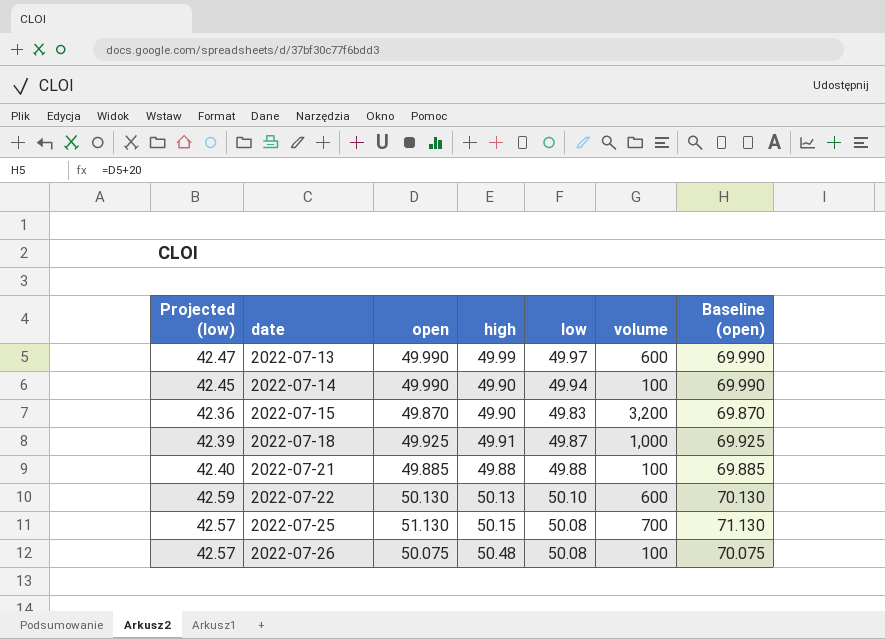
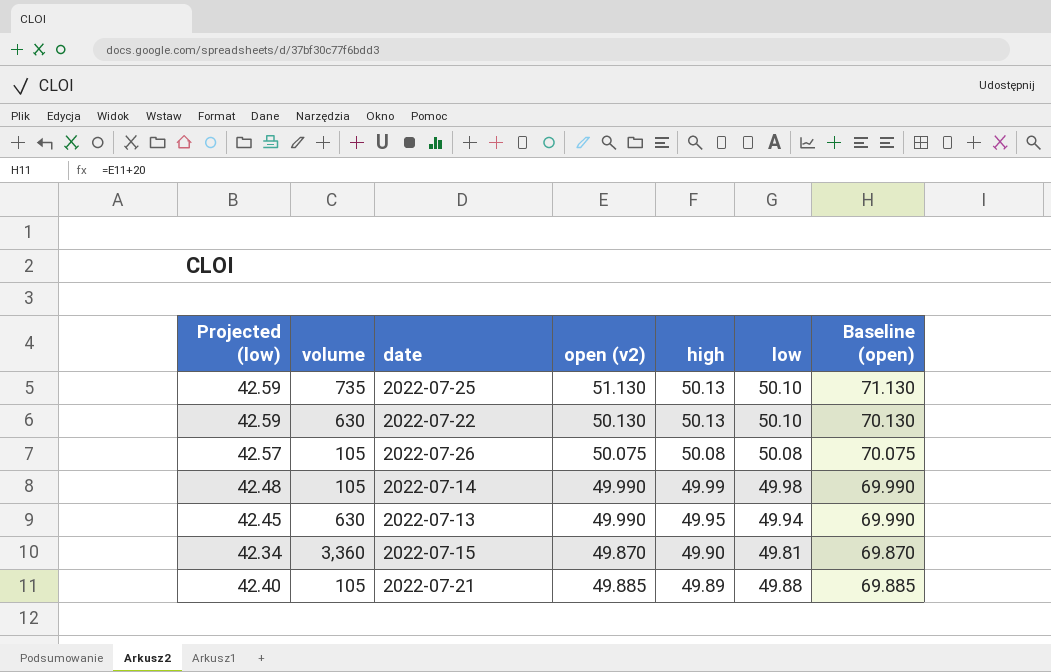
row order: date ascending -> high descending
column volume | position: 6 -> 2
column name: open -> open (v2)
row 2022-07-18: 42.39 | 49.925 | 49.91 | 49.87 | 1,000 | 69.925 -> none
2022-07-25 | Projected (low): 42.57 -> 42.59
2022-07-25 | volume: 700 -> 735
2022-07-25 | high: 50.15 -> 50.13
2022-07-25 | low: 50.08 -> 50.10
2022-07-22 | volume: 600 -> 630
2022-07-26 | volume: 100 -> 105
2022-07-26 | high: 50.48 -> 50.08
2022-07-14 | Projected (low): 42.45 -> 42.48
2022-07-14 | volume: 100 -> 105
2022-07-14 | high: 49.90 -> 49.99
2022-07-14 | low: 49.94 -> 49.98
2022-07-13 | Projected (low): 42.47 -> 42.45
2022-07-13 | volume: 600 -> 630
2022-07-13 | high: 49.99 -> 49.95
2022-07-13 | low: 49.97 -> 49.94
2022-07-15 | Projected (low): 42.36 -> 42.34
2022-07-15 | volume: 3,200 -> 3,360
2022-07-15 | low: 49.83 -> 49.81
2022-07-21 | volume: 100 -> 105
2022-07-21 | high: 49.88 -> 49.89

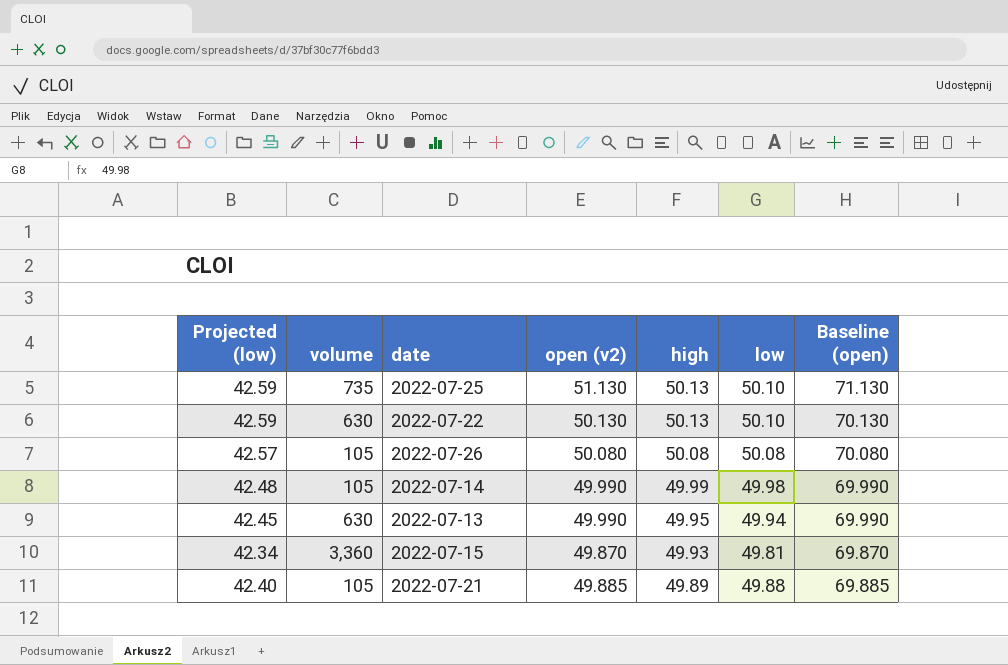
2022-07-26 | open (v2): 50.075 -> 50.080
2022-07-26 | Baseline (open): 70.075 -> 70.080
2022-07-15 | high: 49.90 -> 49.93

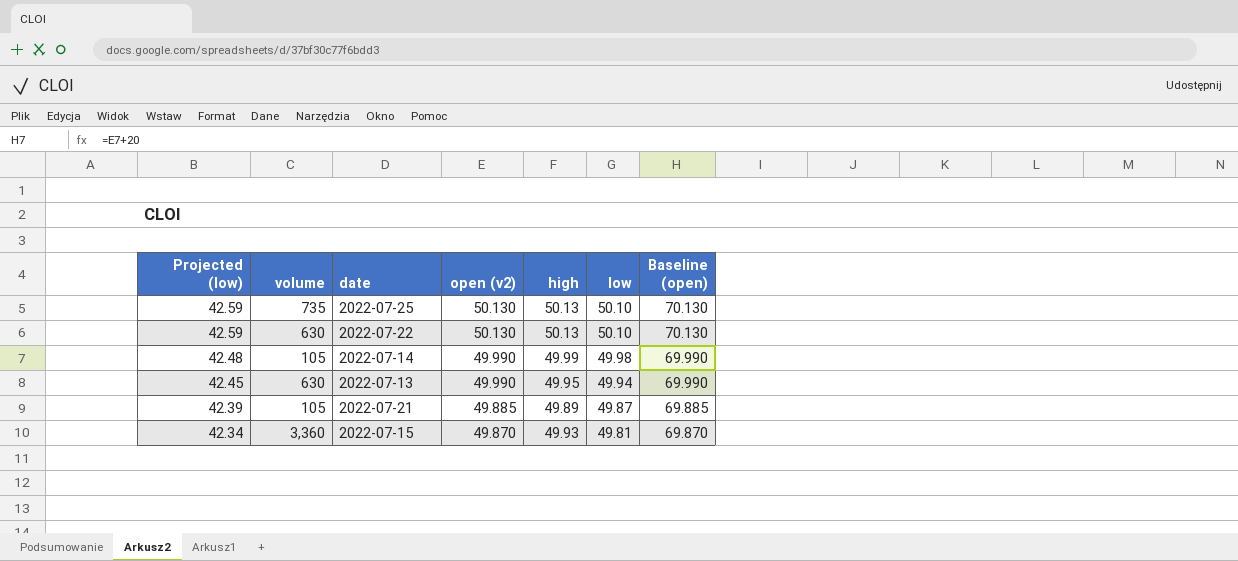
row order: high descending -> Projected (low) descending
row 2022-07-26: 42.57 | 105 | 50.080 | 50.08 | 50.08 | 70.080 -> none
2022-07-25 | open (v2): 51.130 -> 50.130
2022-07-25 | Baseline (open): 71.130 -> 70.130
2022-07-21 | Projected (low): 42.40 -> 42.39
2022-07-21 | low: 49.88 -> 49.87

